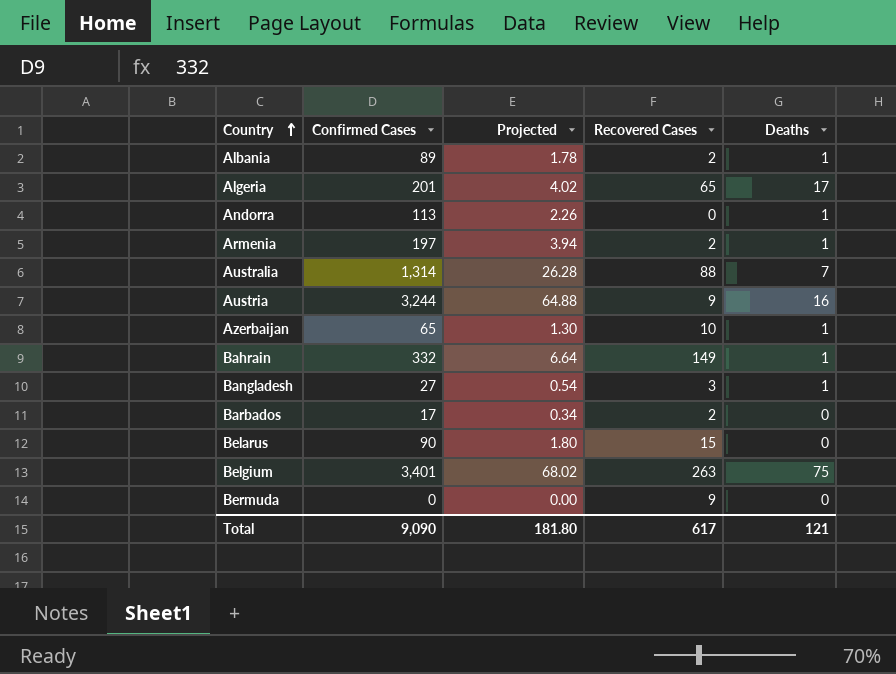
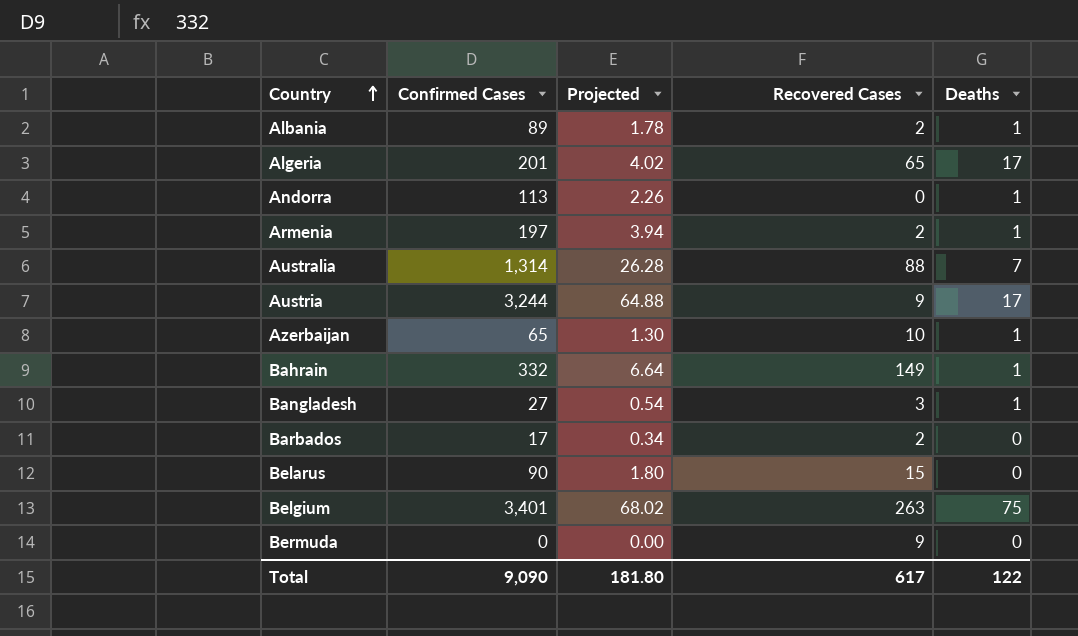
Austria | Deaths: 16 -> 17
Total | Deaths: 121 -> 122

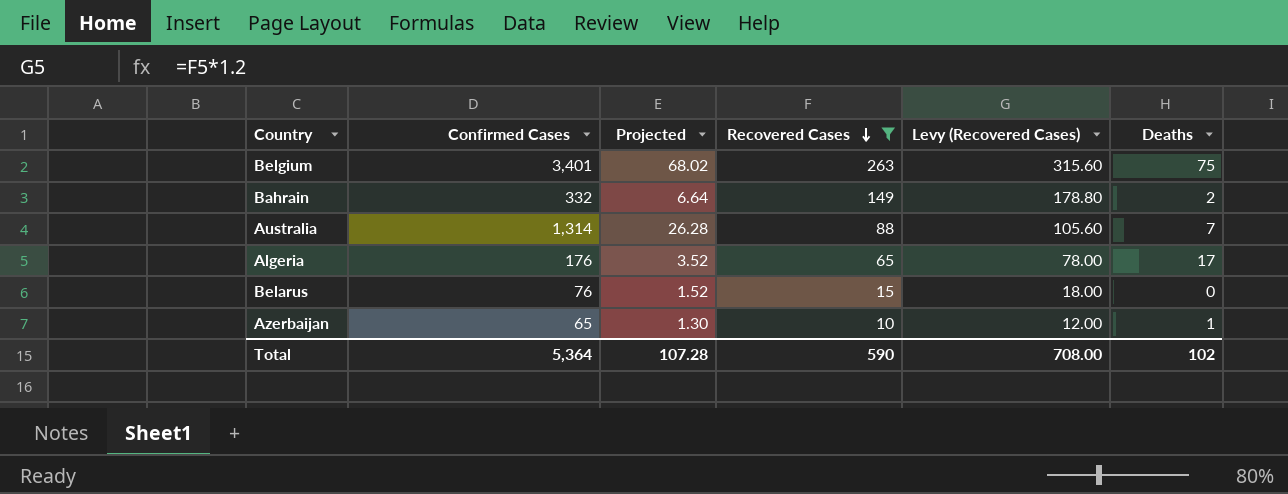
filter: none -> Recovered Cases >= 10
row order: Country ascending -> Recovered Cases descending
column Levy (Recovered Cases) | formula: none -> [Recovered Cases] * 1.2
Bahrain | Deaths: 1 -> 2
Algeria | Confirmed Cases: 201 -> 176
Algeria | Projected: 4.02 -> 3.52
Belarus | Confirmed Cases: 90 -> 76
Belarus | Projected: 1.80 -> 1.52
Total | Confirmed Cases: 9,090 -> 5,364
Total | Projected: 181.80 -> 107.28
Total | Recovered Cases: 617 -> 590
Total | Deaths: 122 -> 102

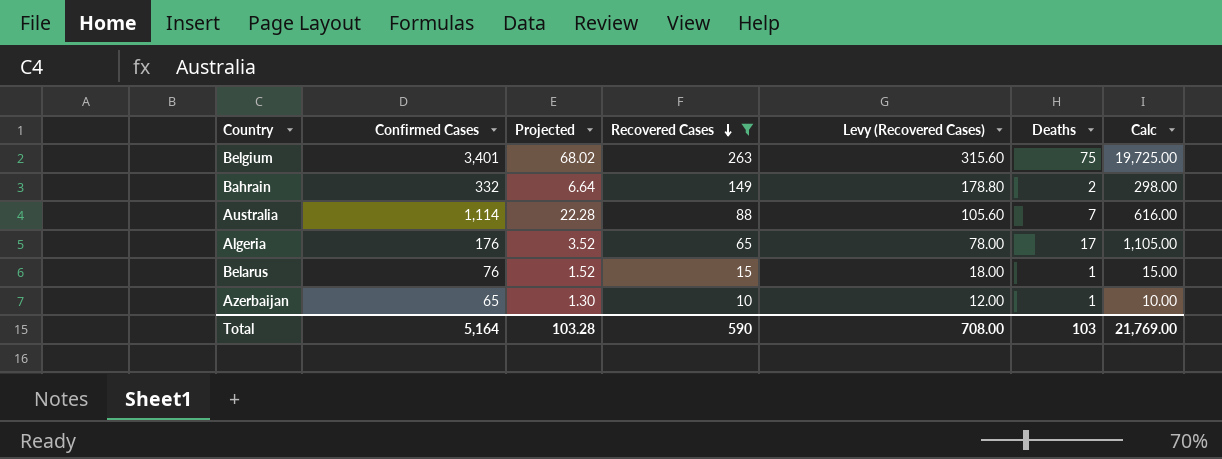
column Calc | formula: none -> [Recovered Cases] * [Deaths]
Australia | Confirmed Cases: 1,314 -> 1,114
Australia | Projected: 26.28 -> 22.28
Belarus | Deaths: 0 -> 1
Total | Confirmed Cases: 5,364 -> 5,164
Total | Projected: 107.28 -> 103.28
Total | Deaths: 102 -> 103

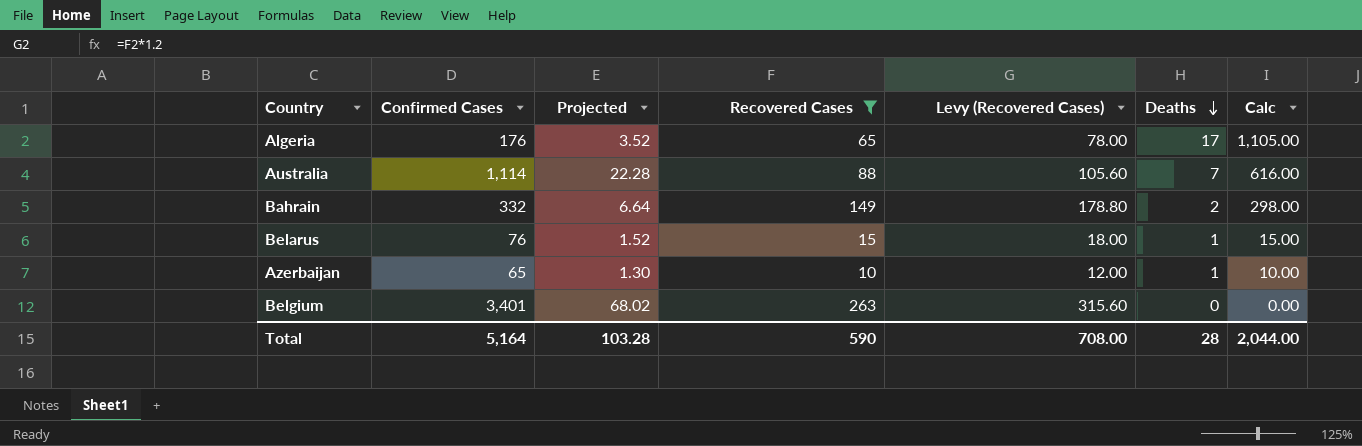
row order: Recovered Cases descending -> Deaths descending
Belgium | Deaths: 75 -> 0
Belgium | Calc: 19,725.00 -> 0.00
Total | Deaths: 103 -> 28
Total | Calc: 21,769.00 -> 2,044.00

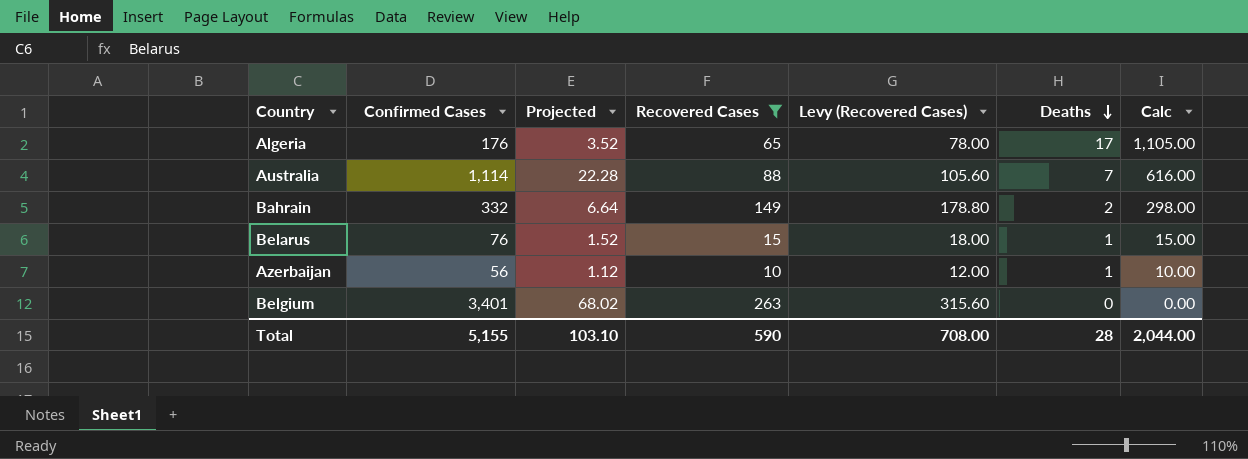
Azerbaijan | Confirmed Cases: 65 -> 56
Azerbaijan | Projected: 1.30 -> 1.12
Total | Confirmed Cases: 5,164 -> 5,155
Total | Projected: 103.28 -> 103.10

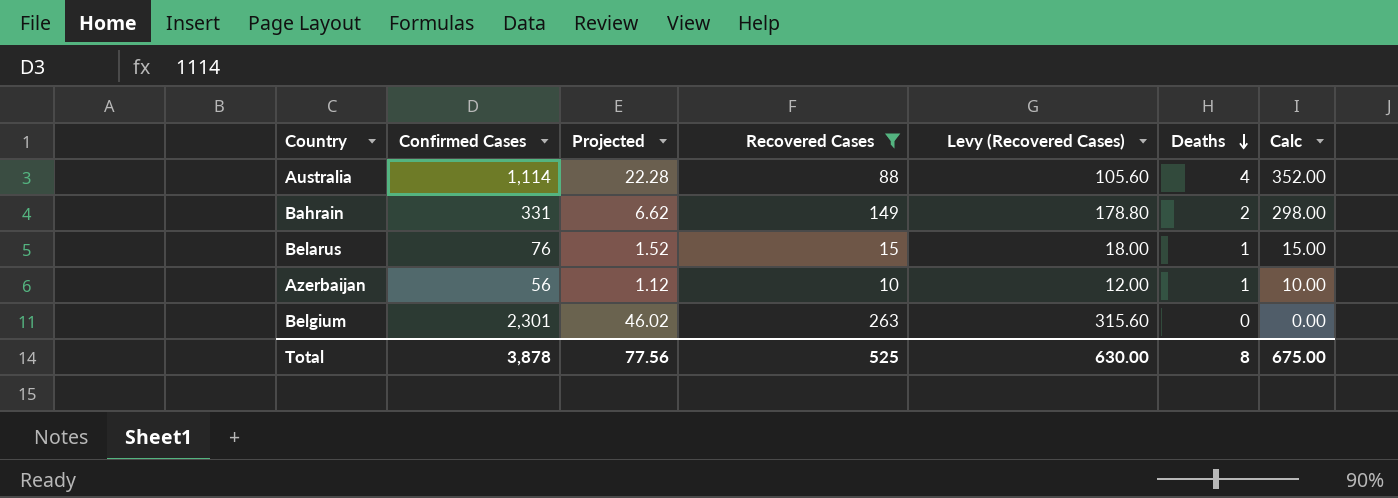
row Algeria: 176 | 3.52 | 65 | 78.00 | 17 | 1,105.00 -> none
Australia | Deaths: 7 -> 4
Australia | Calc: 616.00 -> 352.00
Bahrain | Confirmed Cases: 332 -> 331
Bahrain | Projected: 6.64 -> 6.62
Belgium | Confirmed Cases: 3,401 -> 2,301
Belgium | Projected: 68.02 -> 46.02
Total | Confirmed Cases: 5,155 -> 3,878
Total | Projected: 103.10 -> 77.56
Total | Recovered Cases: 590 -> 525
Total | Levy (Recovered Cases): 708.00 -> 630.00
Total | Deaths: 28 -> 8
Total | Calc: 2,044.00 -> 675.00

